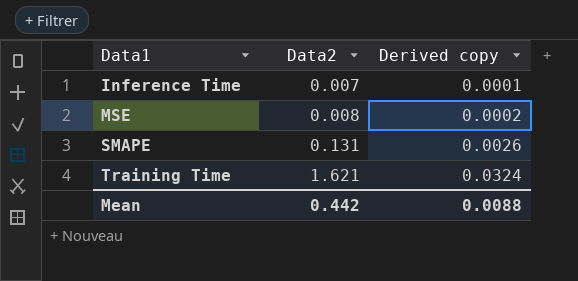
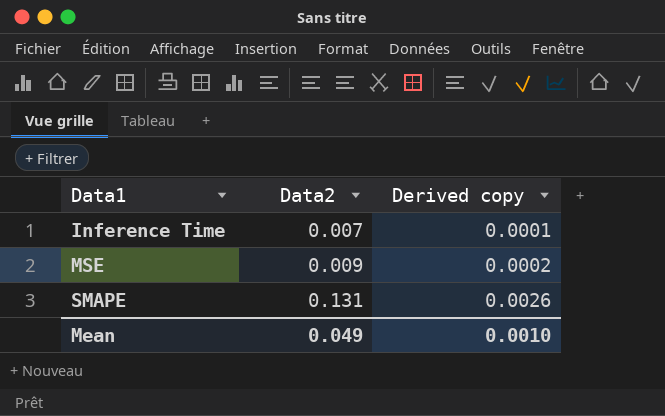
row Training Time: 1.621 | 0.0324 -> none
MSE | Data2: 0.008 -> 0.009
Mean | Data2: 0.442 -> 0.049
Mean | Derived copy: 0.0088 -> 0.0010

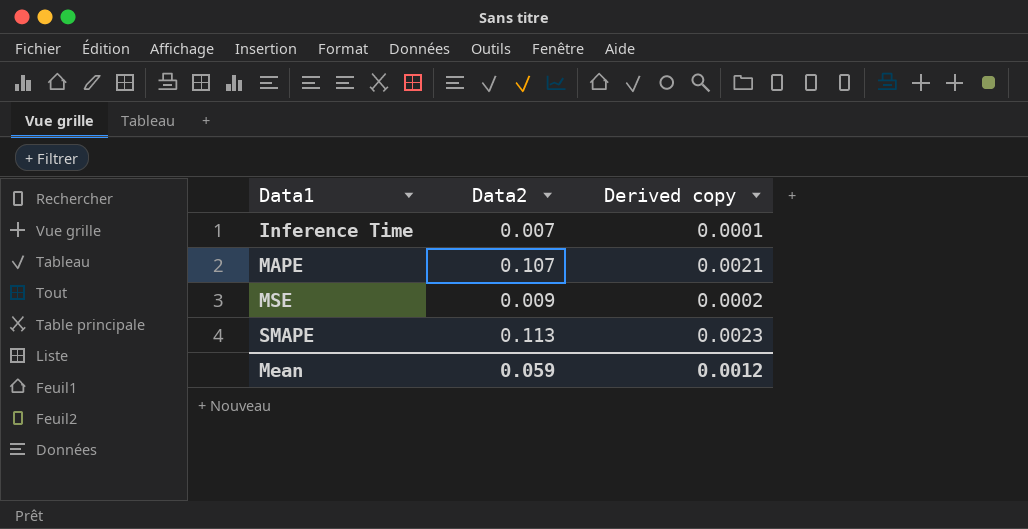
row MAPE: none -> 0.107 | 0.0021
SMAPE | Data2: 0.131 -> 0.113
SMAPE | Derived copy: 0.0026 -> 0.0023
Mean | Data2: 0.049 -> 0.059
Mean | Derived copy: 0.0010 -> 0.0012

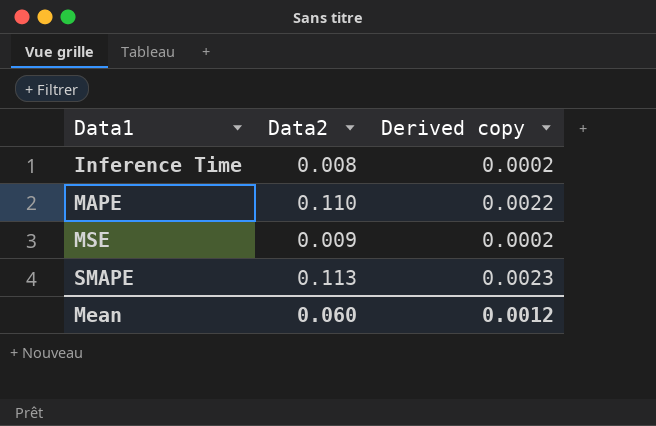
Inference Time | Data2: 0.007 -> 0.008
Inference Time | Derived copy: 0.0001 -> 0.0002
MAPE | Data2: 0.107 -> 0.110
MAPE | Derived copy: 0.0021 -> 0.0022
Mean | Data2: 0.059 -> 0.060

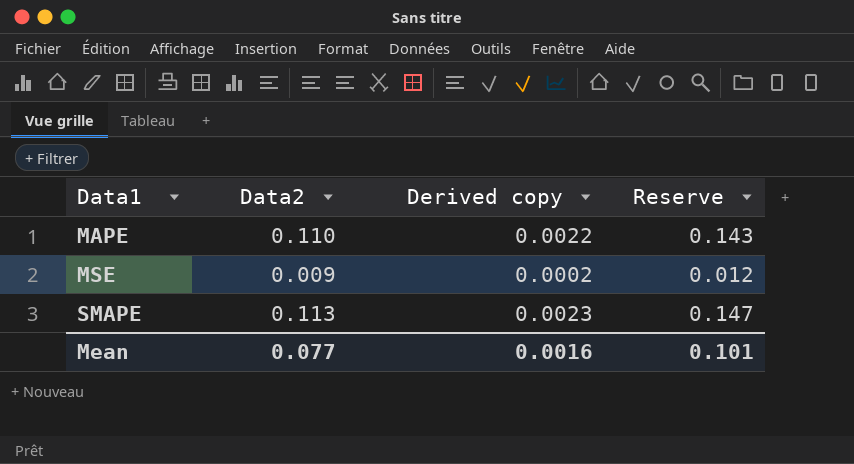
column Reserve | formula: none -> [Data2] * 1.3
row Inference Time: 0.008 | 0.0002 -> none
Mean | Data2: 0.060 -> 0.077
Mean | Derived copy: 0.0012 -> 0.0016

